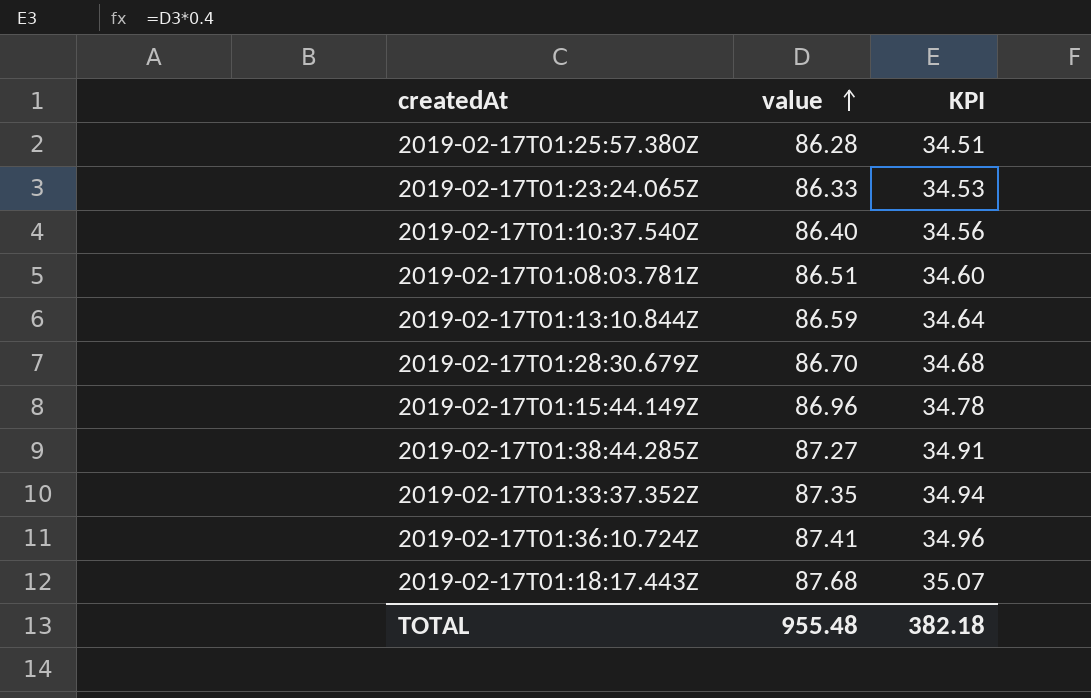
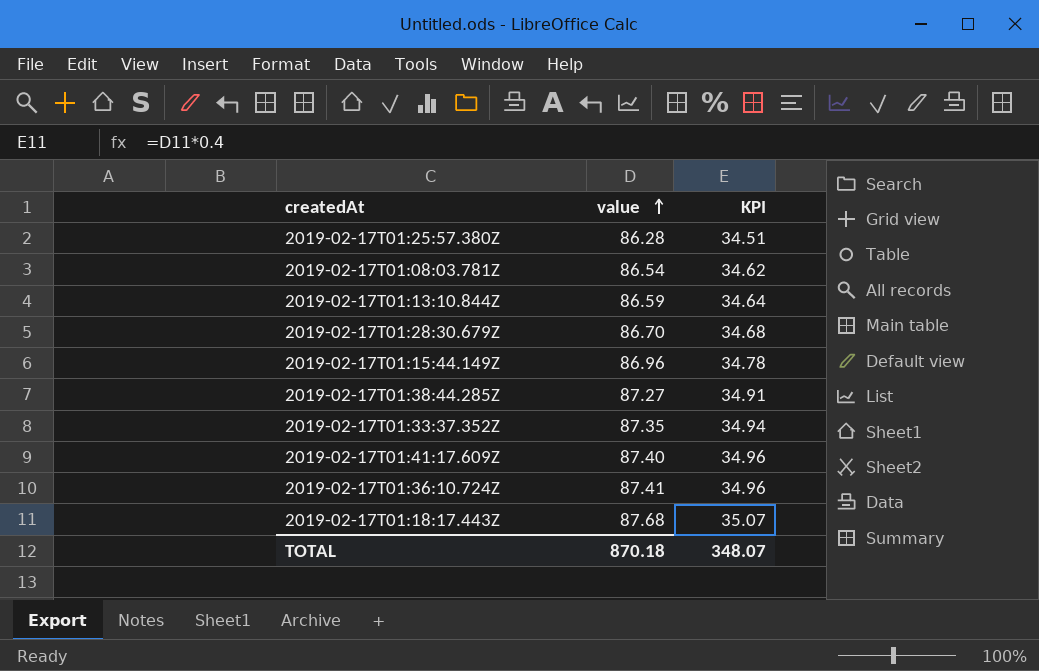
row 2019-02-17T01:23:24.065Z: 86.33 | 34.53 -> none
row 2019-02-17T01:10:37.540Z: 86.40 | 34.56 -> none
2019-02-17T01:08:03.781Z | value: 86.51 -> 86.54
2019-02-17T01:08:03.781Z | KPI: 34.60 -> 34.62
row 2019-02-17T01:41:17.609Z: none -> 87.40 | 34.96
TOTAL | value: 955.48 -> 870.18
TOTAL | KPI: 382.18 -> 348.07

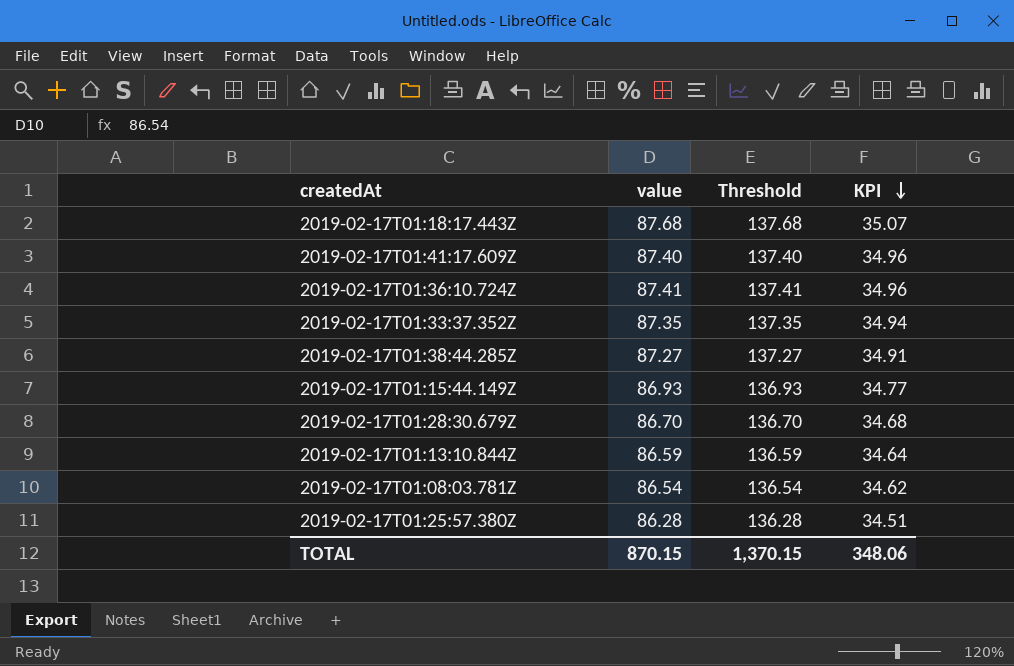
row order: value ascending -> KPI descending
column Threshold | formula: none -> [value] + 50
2019-02-17T01:15:44.149Z | value: 86.96 -> 86.93
2019-02-17T01:15:44.149Z | KPI: 34.78 -> 34.77
TOTAL | value: 870.18 -> 870.15
TOTAL | KPI: 348.07 -> 348.06

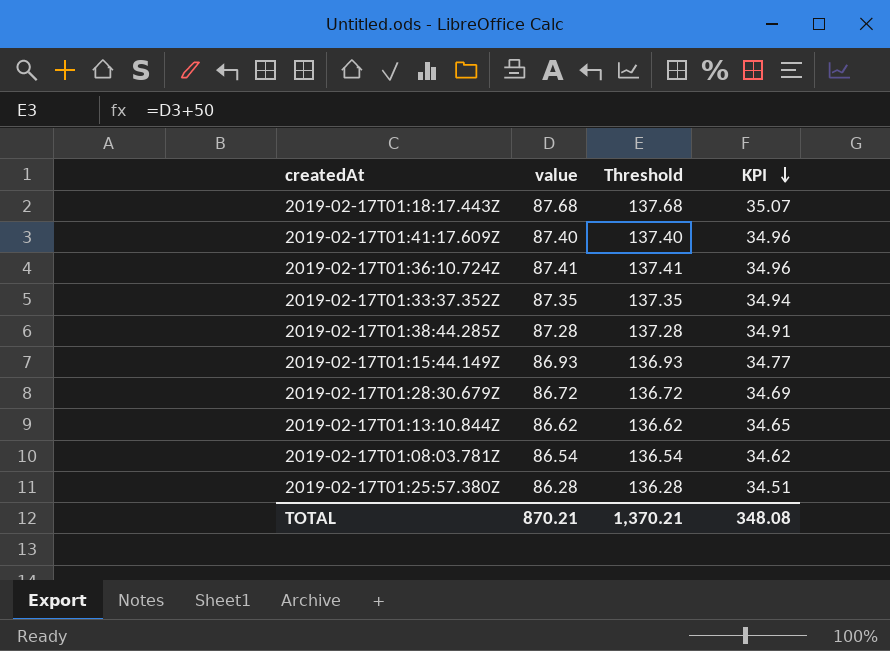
2019-02-17T01:38:44.285Z | value: 87.27 -> 87.28
2019-02-17T01:38:44.285Z | Threshold: 137.27 -> 137.28
2019-02-17T01:28:30.679Z | value: 86.70 -> 86.72
2019-02-17T01:28:30.679Z | Threshold: 136.70 -> 136.72
2019-02-17T01:28:30.679Z | KPI: 34.68 -> 34.69
2019-02-17T01:13:10.844Z | value: 86.59 -> 86.62
2019-02-17T01:13:10.844Z | Threshold: 136.59 -> 136.62
2019-02-17T01:13:10.844Z | KPI: 34.64 -> 34.65
TOTAL | value: 870.15 -> 870.21
TOTAL | Threshold: 1,370.15 -> 1,370.21
TOTAL | KPI: 348.06 -> 348.08

